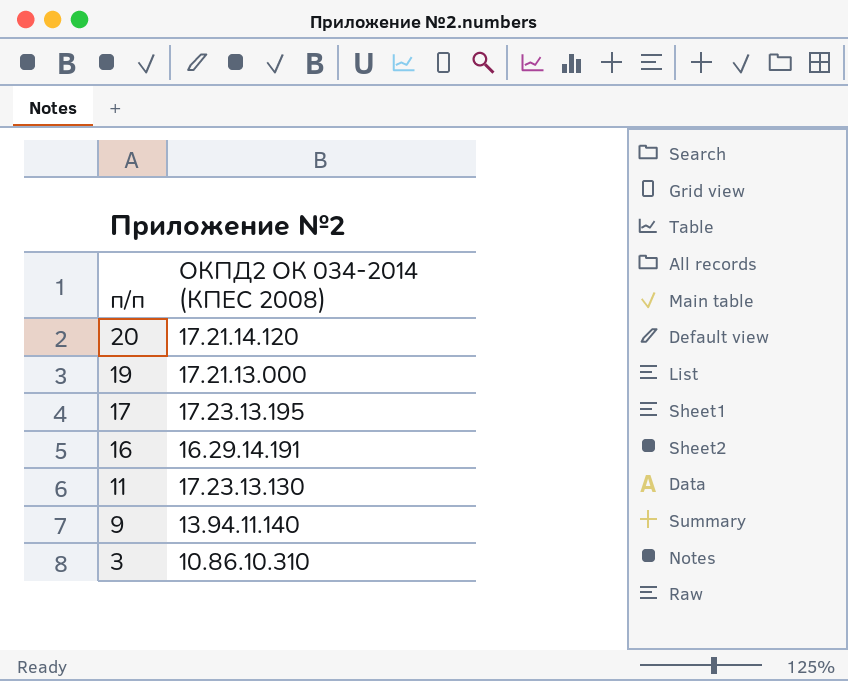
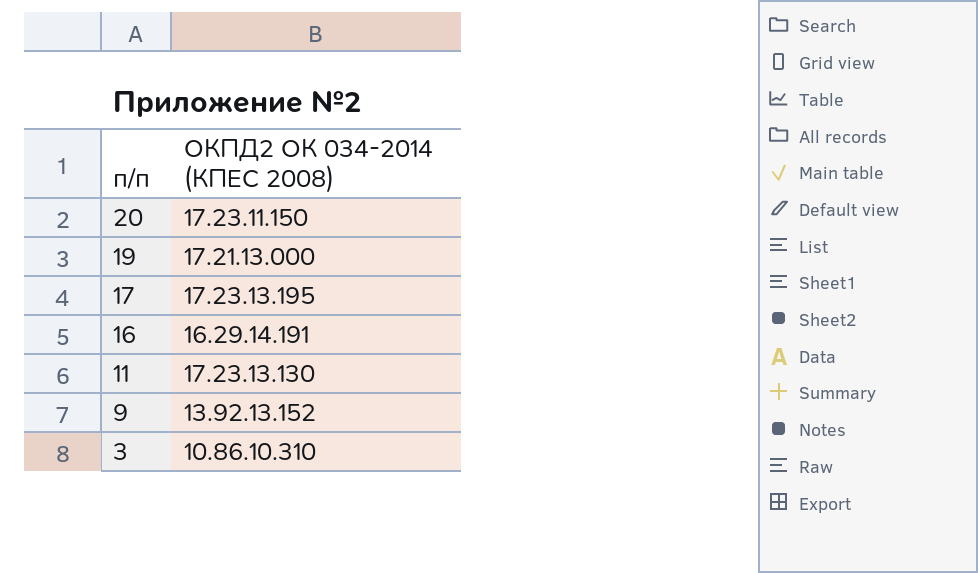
20 | ОКПД2 ОК 034-2014 (КПЕС 2008): 17.21.14.120 -> 17.23.11.150
9 | ОКПД2 ОК 034-2014 (КПЕС 2008): 13.94.11.140 -> 13.92.13.152

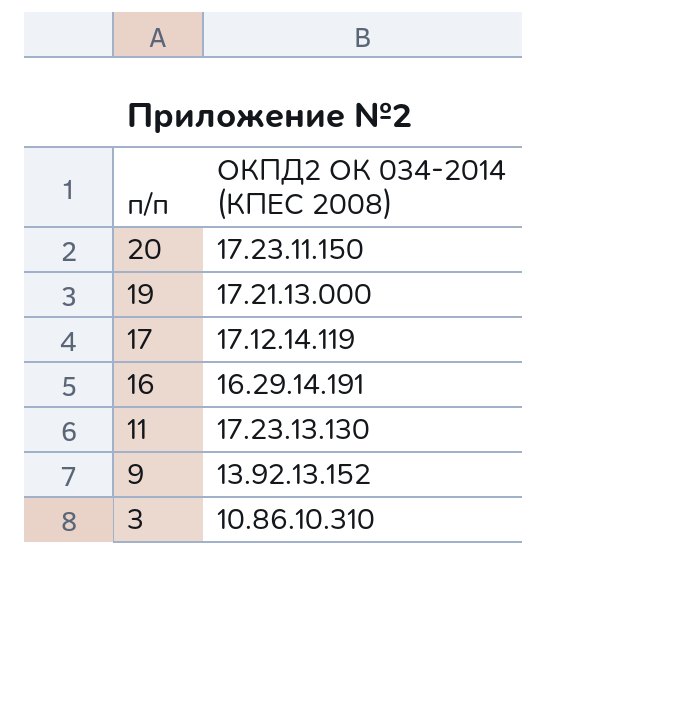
17 | ОКПД2 ОК 034-2014 (КПЕС 2008): 17.23.13.195 -> 17.12.14.119

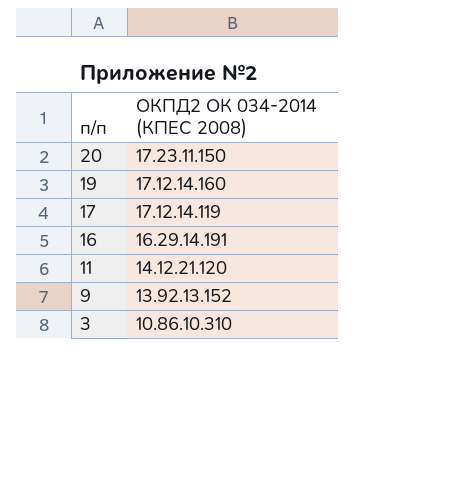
19 | ОКПД2 ОК 034-2014 (КПЕС 2008): 17.21.13.000 -> 17.12.14.160
11 | ОКПД2 ОК 034-2014 (КПЕС 2008): 17.23.13.130 -> 14.12.21.120

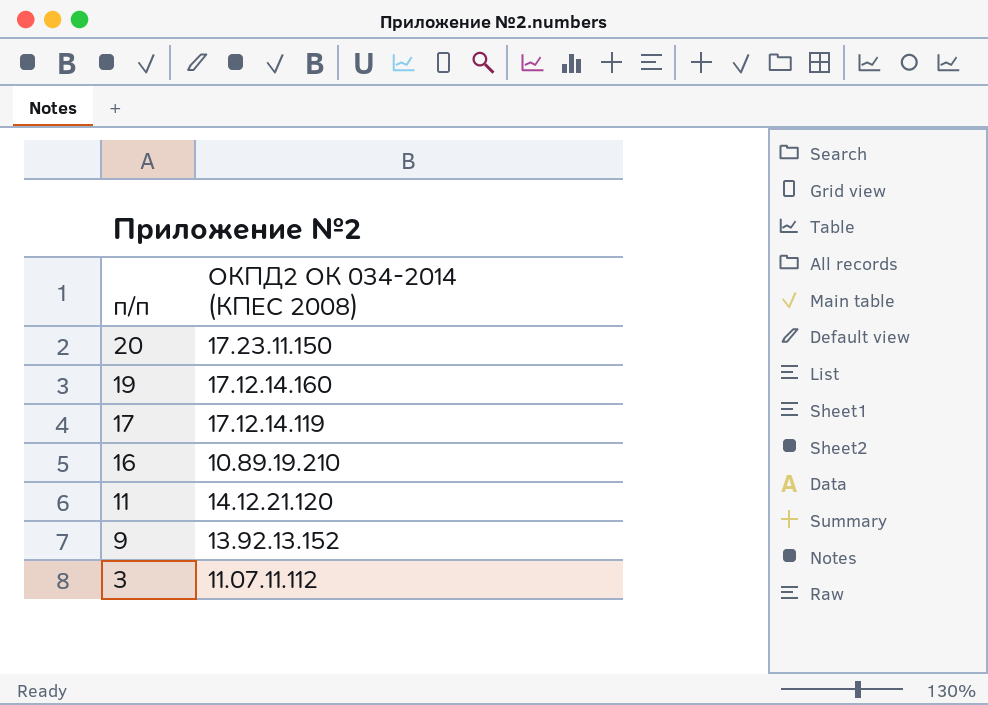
16 | ОКПД2 ОК 034-2014 (КПЕС 2008): 16.29.14.191 -> 10.89.19.210
3 | ОКПД2 ОК 034-2014 (КПЕС 2008): 10.86.10.310 -> 11.07.11.112

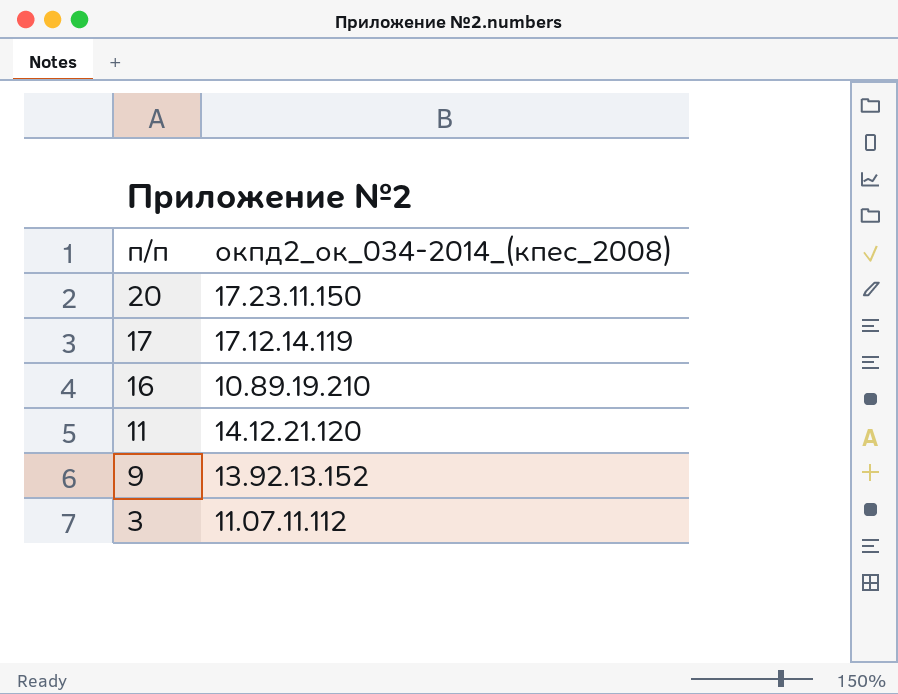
column name: ОКПД2 ОК 034-2014 (КПЕС 2008) -> окпд2_ок_034-2014_(кпес_2008)
row 19: 17.12.14.160 -> none

